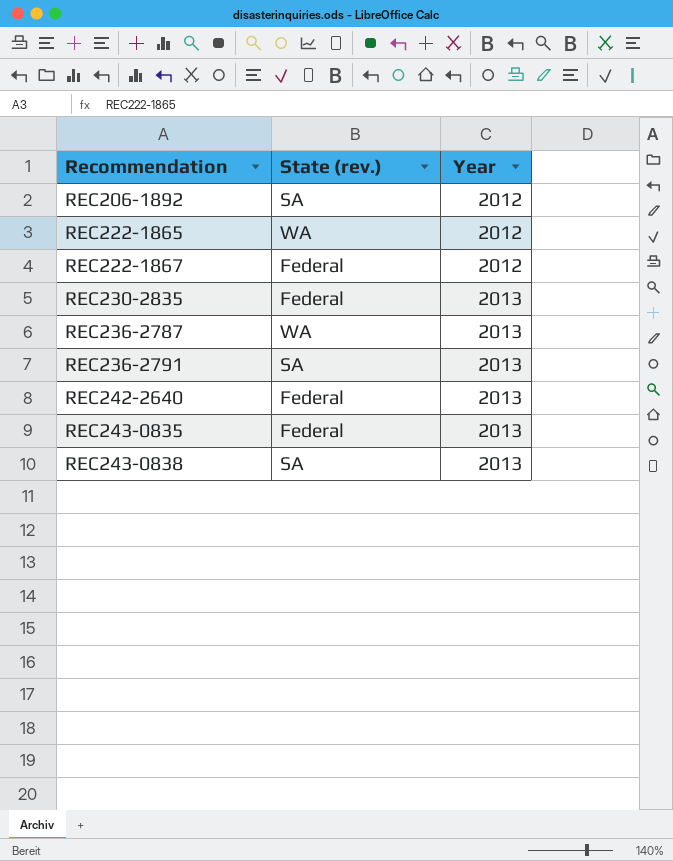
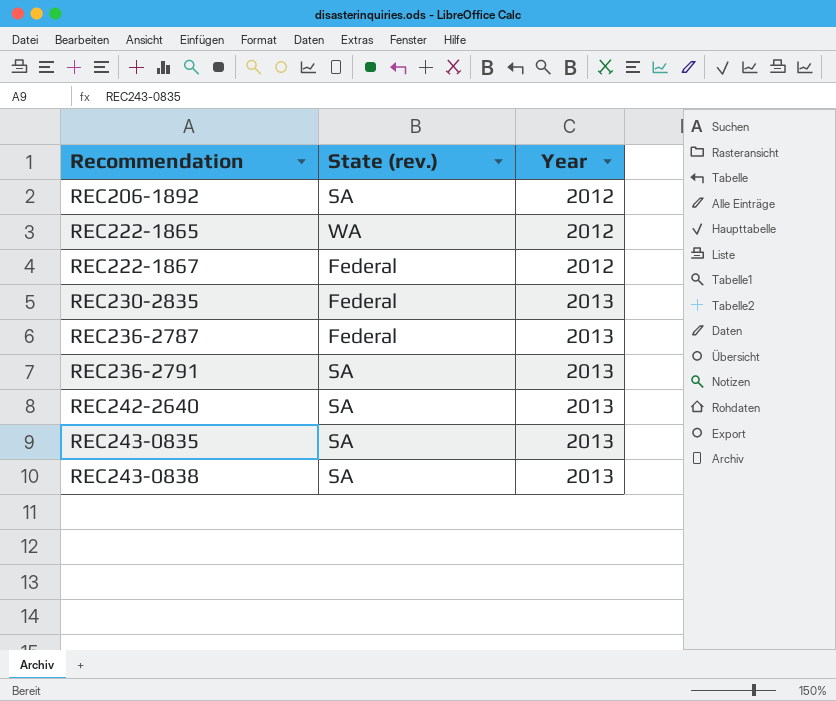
REC236-2787 | State (rev.): WA -> Federal
REC242-2640 | State (rev.): Federal -> SA
REC243-0835 | State (rev.): Federal -> SA

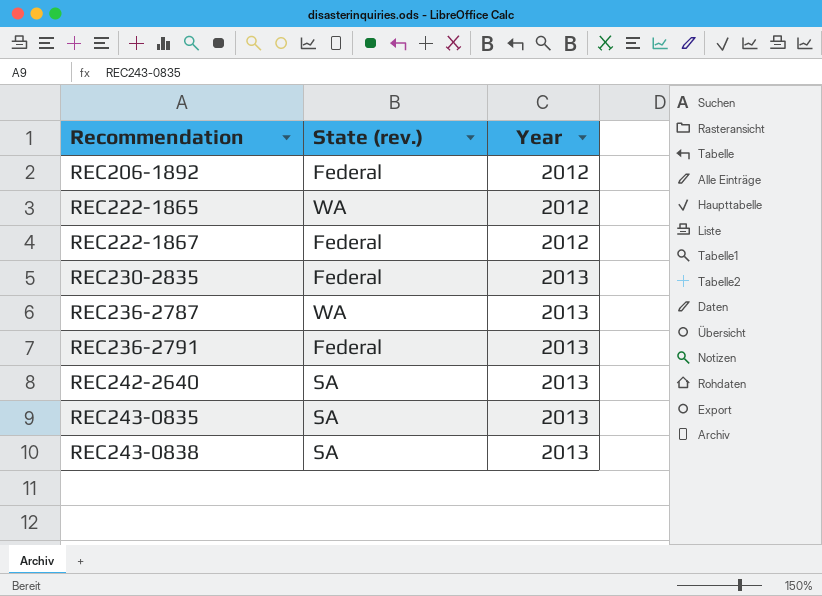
REC206-1892 | State (rev.): SA -> Federal
REC236-2787 | State (rev.): Federal -> WA
REC236-2791 | State (rev.): SA -> Federal

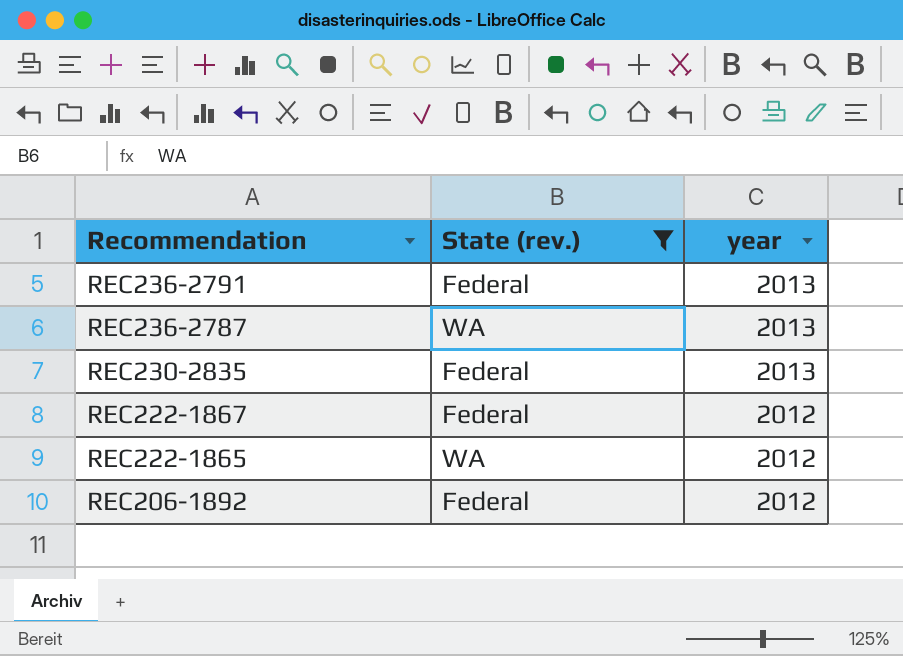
filter: none -> State (rev.) != SA
row order: Recommendation ascending -> Recommendation descending
column name: Year -> year

